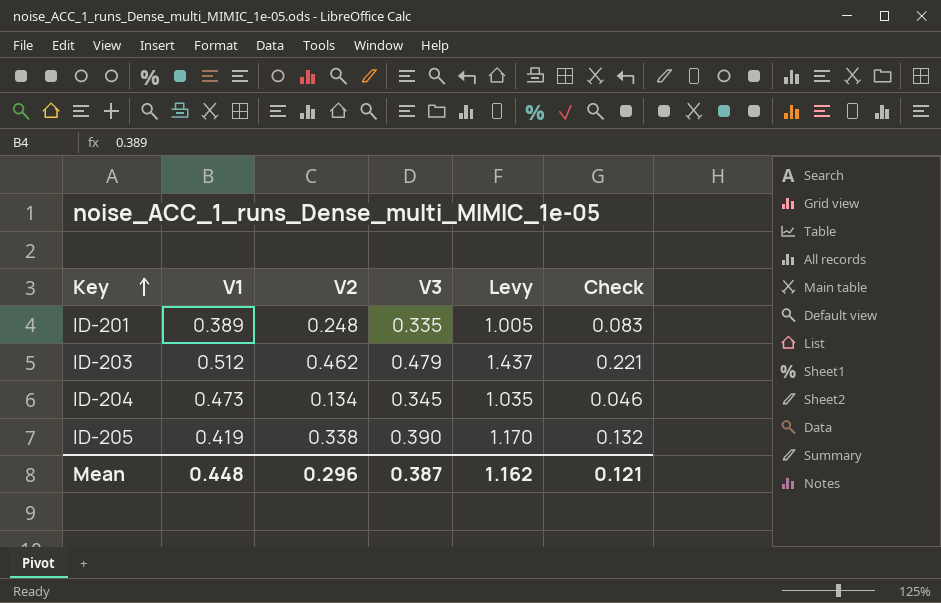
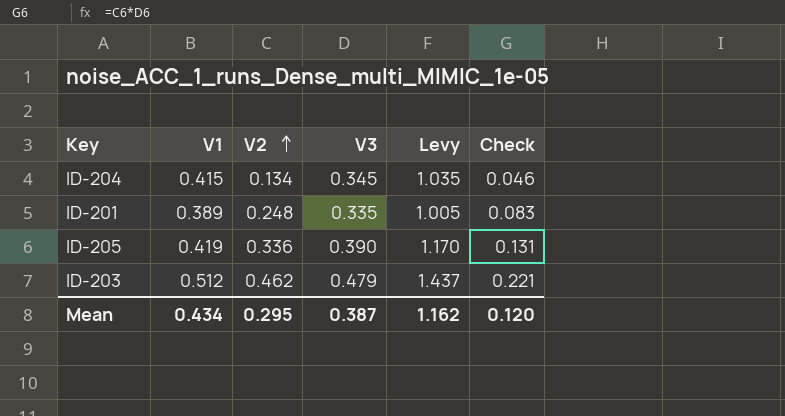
row order: Key ascending -> V2 ascending
ID-204 | V1: 0.473 -> 0.415
ID-205 | V2: 0.338 -> 0.336
ID-205 | Check: 0.132 -> 0.131
Mean | V1: 0.448 -> 0.434
Mean | V2: 0.296 -> 0.295
Mean | Check: 0.121 -> 0.120

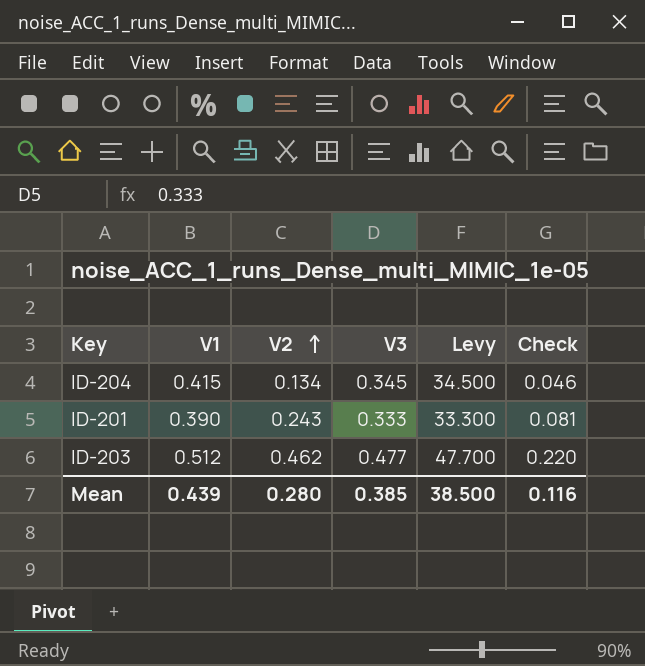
column Levy | formula: [V3] * 3 -> [V3] * 100
row ID-205: 0.419 | 0.336 | 0.390 | 1.170 | 0.131 -> none
ID-201 | V1: 0.389 -> 0.390
ID-201 | V2: 0.248 -> 0.243
ID-201 | V3: 0.335 -> 0.333
ID-201 | Check: 0.083 -> 0.081
ID-203 | V3: 0.479 -> 0.477
ID-203 | Check: 0.221 -> 0.220
Mean | V1: 0.434 -> 0.439
Mean | V2: 0.295 -> 0.280
Mean | V3: 0.387 -> 0.385
Mean | Levy: 1.162 -> 38.500
Mean | Check: 0.120 -> 0.116

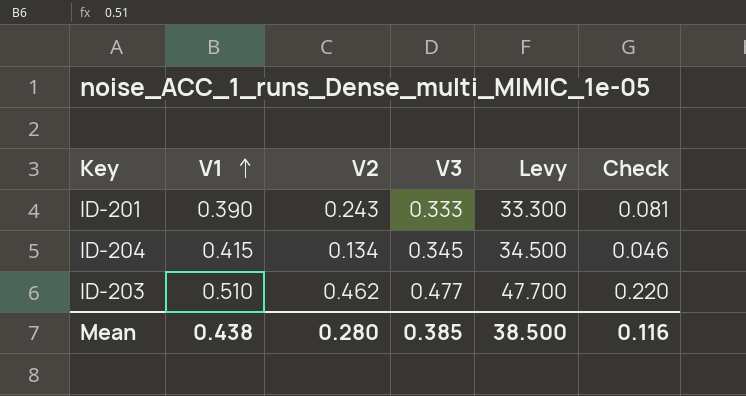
row order: V2 ascending -> V1 ascending
ID-203 | V1: 0.512 -> 0.510
Mean | V1: 0.439 -> 0.438

